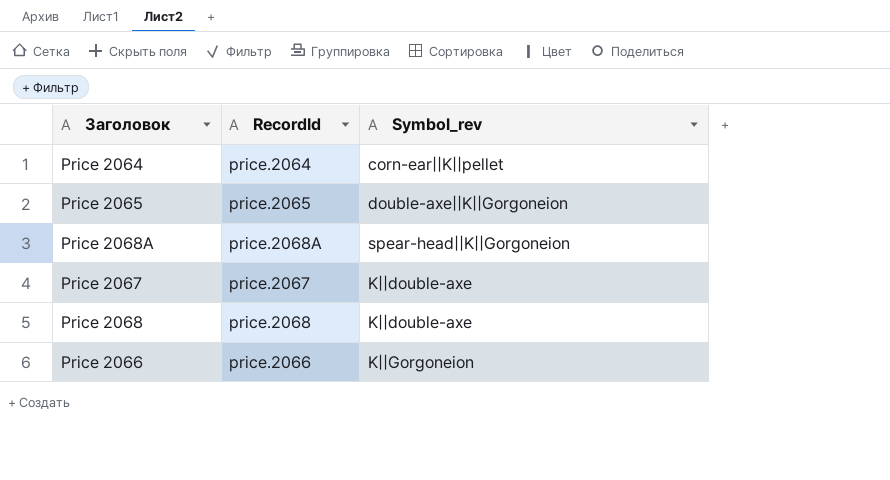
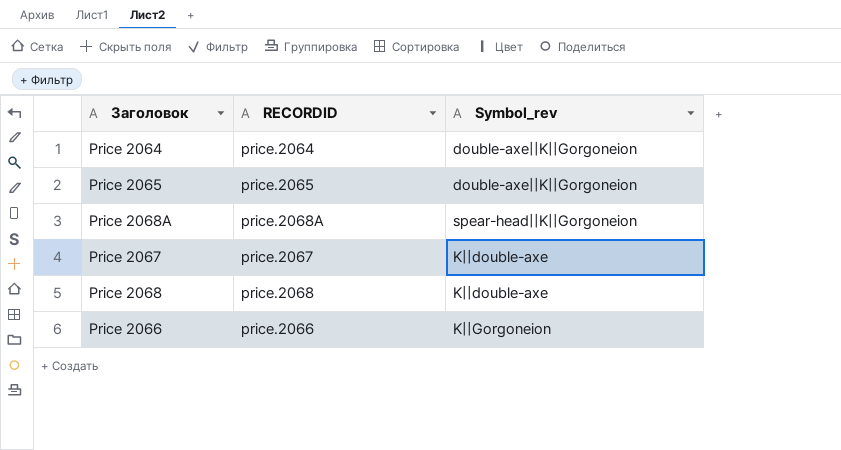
column name: RecordId -> RECORDID
Price 2064 | Symbol_rev: corn-ear||Κ||pellet -> double-axe||Κ||Gorgoneion

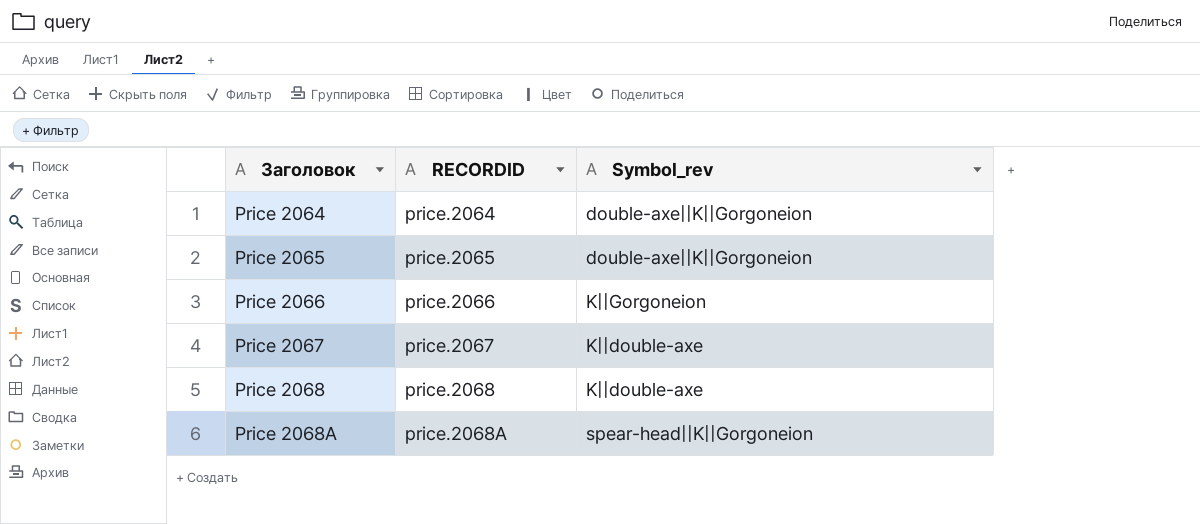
row order: Symbol_rev ascending -> Заголовок ascending

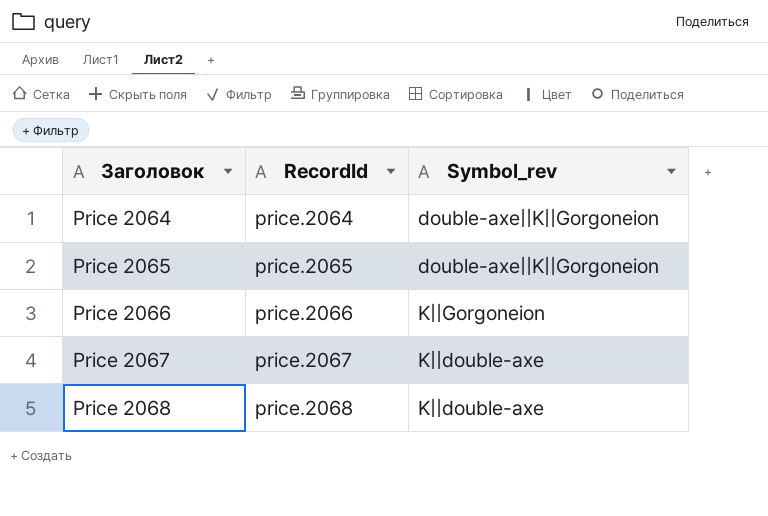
column name: RECORDID -> RecordId
row Price 2068A: price.2068A | spear-head||Κ||Gorgoneion -> none

